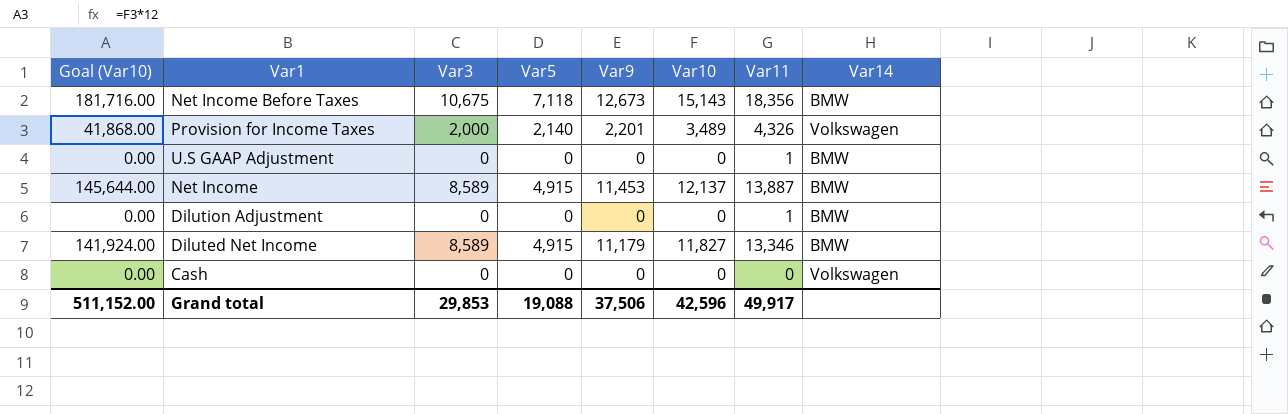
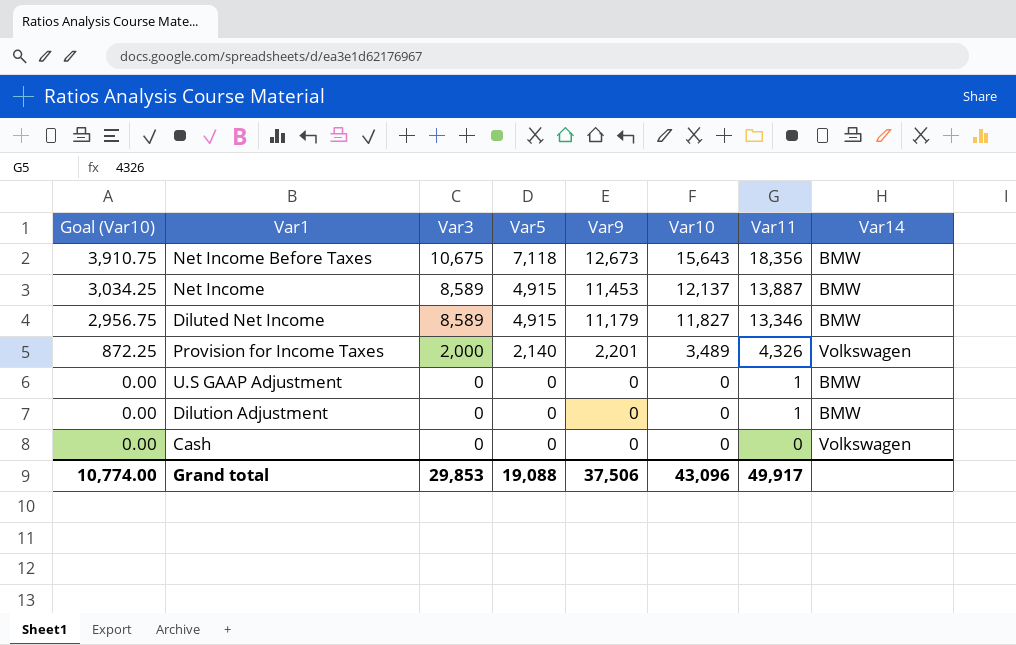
row order: none -> Goal (Var10) descending
column Goal (Var10) | formula: [Var10] * 12 -> [Var10] * 0.25
Net Income Before Taxes | Var10: 15,143 -> 15,643
Grand total | Goal (Var10): 511,152.00 -> 10,774.00
Grand total | Var10: 42,596 -> 43,096

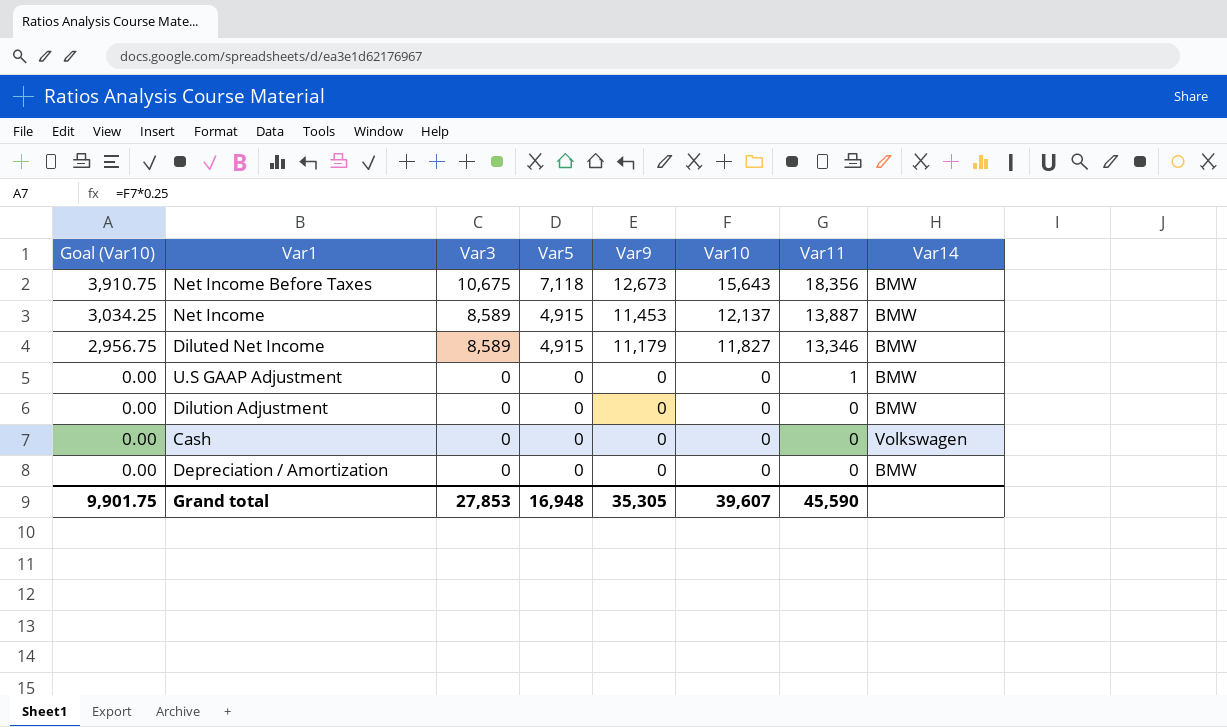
row Provision for Income Taxes: 872.25 | 2,000 | 2,140 | 2,201 | 3,489 | 4,326 | Volkswagen -> none
Dilution Adjustment | Var11: 1 -> 0
row Depreciation / Amortization: none -> 0.00 | 0 | 0 | 0 | 0 | 0 | BMW
Grand total | Goal (Var10): 10,774.00 -> 9,901.75
Grand total | Var3: 29,853 -> 27,853
Grand total | Var5: 19,088 -> 16,948
Grand total | Var9: 37,506 -> 35,305
Grand total | Var10: 43,096 -> 39,607
Grand total | Var11: 49,917 -> 45,590

